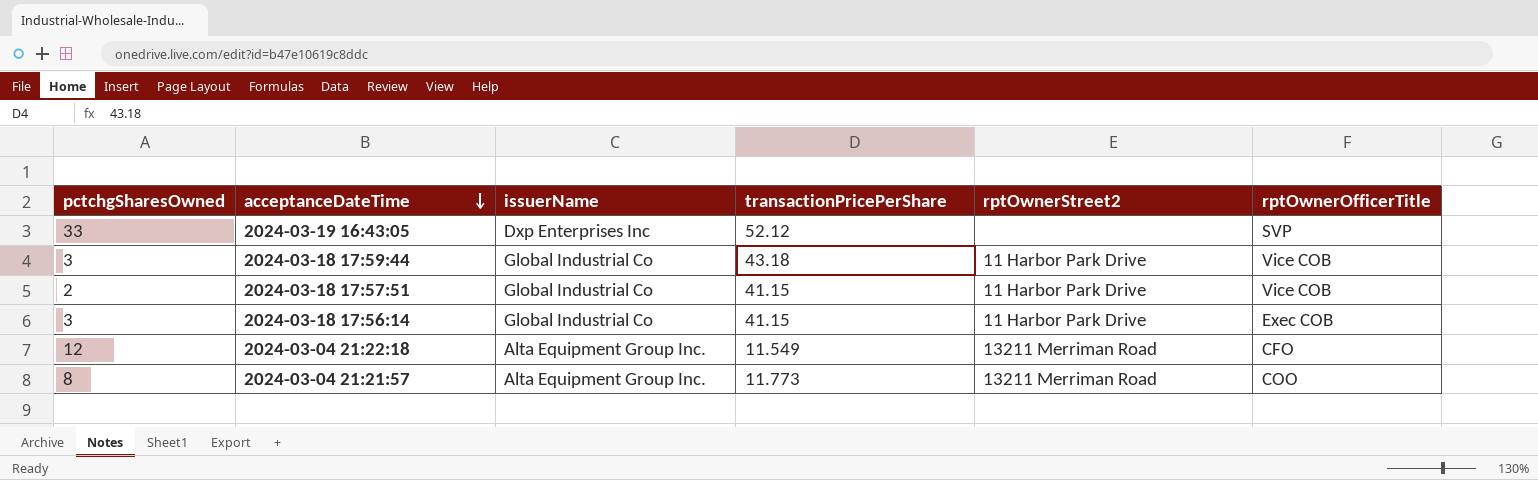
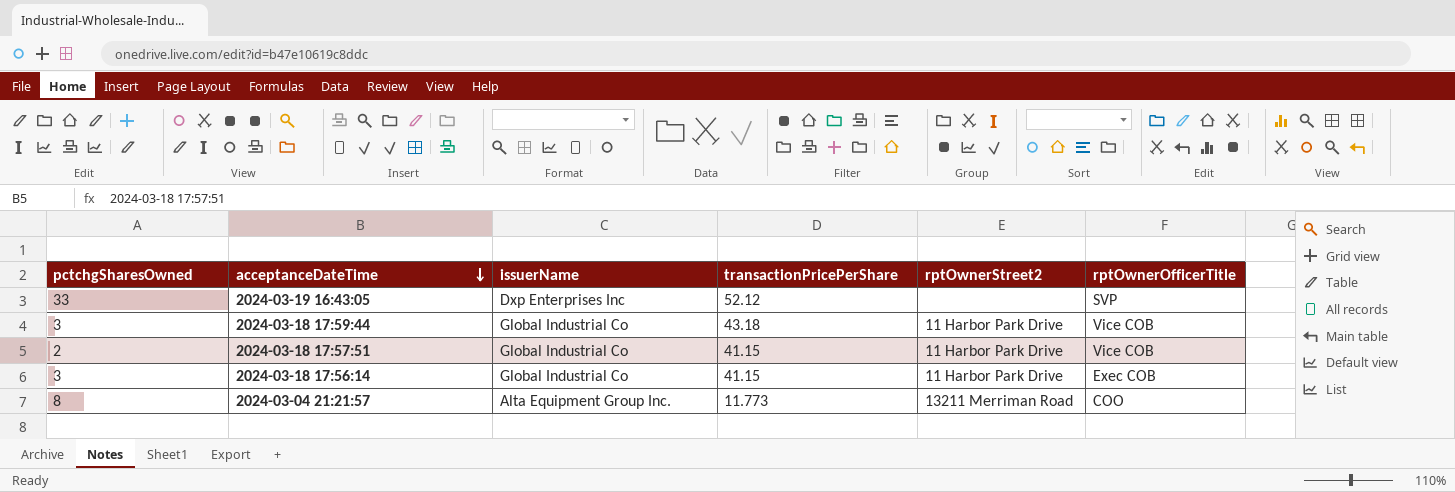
row 2024-03-04 21:22:18: 12 | Alta Equipment Group Inc. | 11.549 | 13211 Merriman Road | CFO -> none

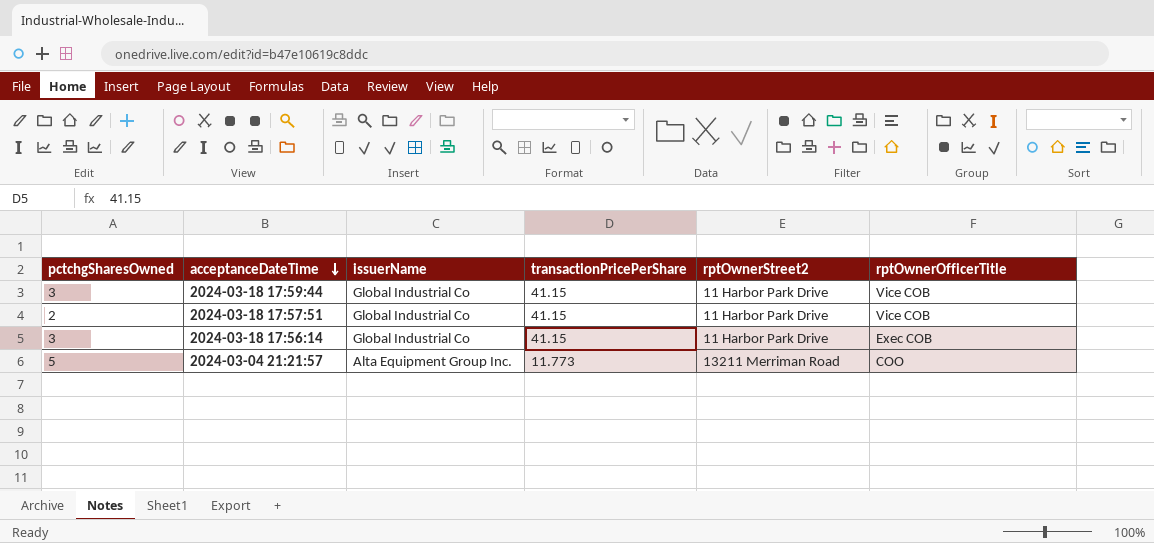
row 2024-03-19 16:43:05: 33 | Dxp Enterprises Inc | 52.12 | none | SVP -> none
2024-03-18 17:59:44 | transactionPricePerShare: 43.18 -> 41.15
2024-03-04 21:21:57 | pctchgSharesOwned: 8 -> 5

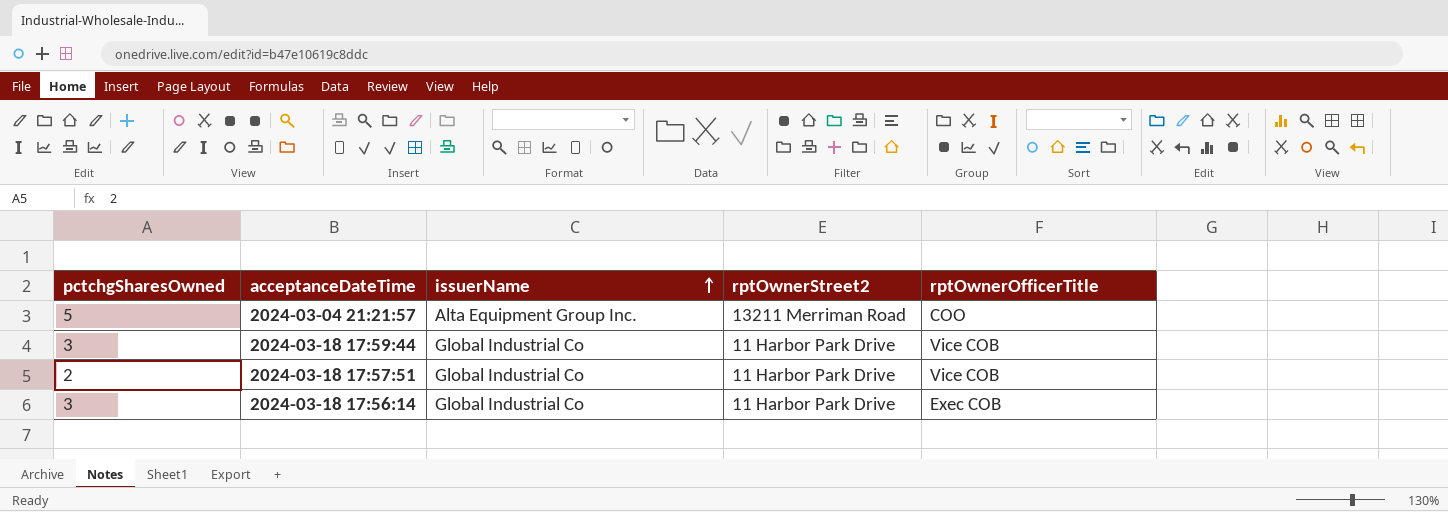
row order: acceptanceDateTime descending -> issuerName ascending
column transactionPricePerShare | position: 4 -> none

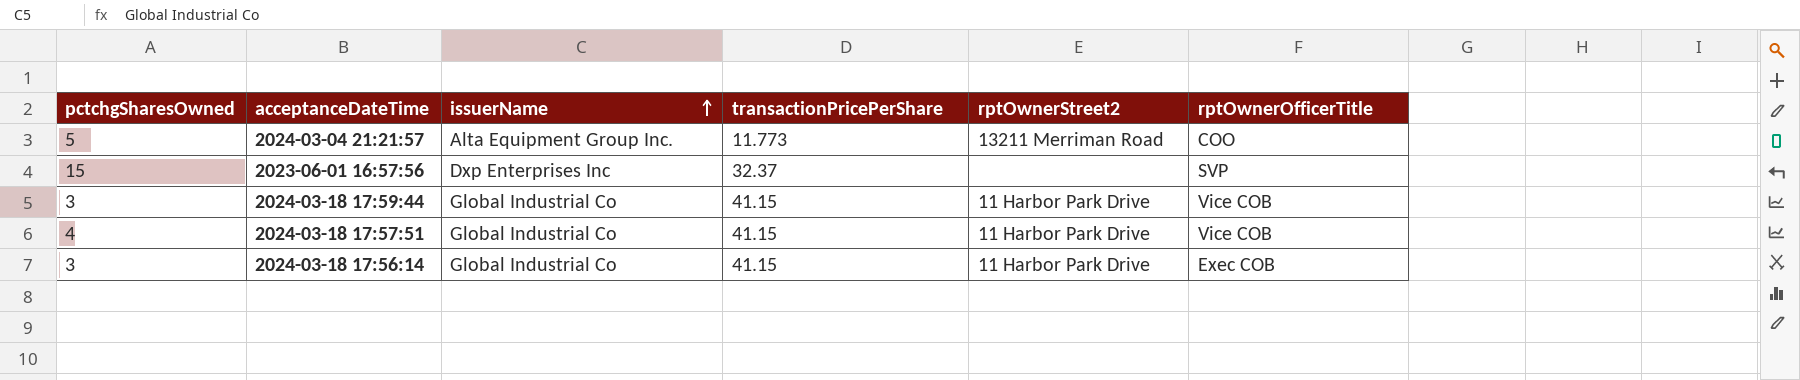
column transactionPricePerShare | position: none -> 4
row 2023-06-01 16:57:56: none -> 15 | Dxp Enterprises Inc | 32.37 | none | SVP
2024-03-18 17:57:51 | pctchgSharesOwned: 2 -> 4

